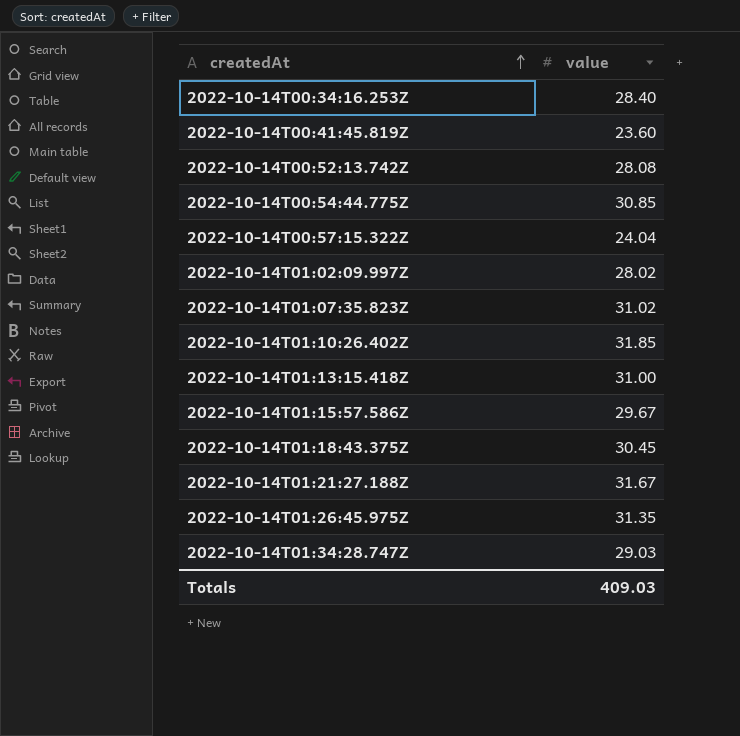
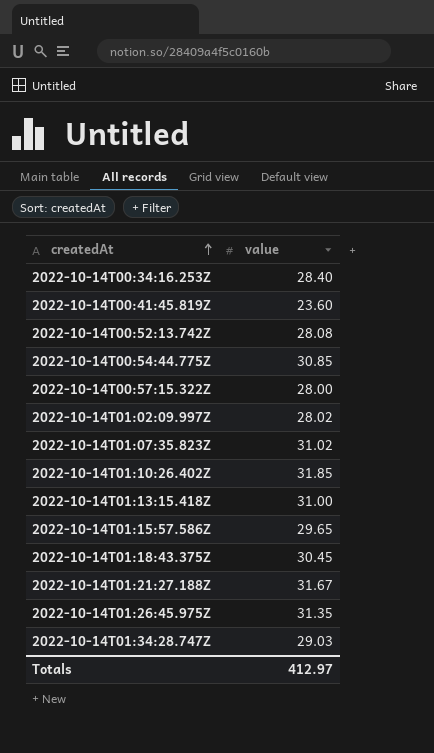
2022-10-14T00:57:15.322Z | value: 24.04 -> 28.00
2022-10-14T01:15:57.586Z | value: 29.67 -> 29.65
Totals | value: 409.03 -> 412.97

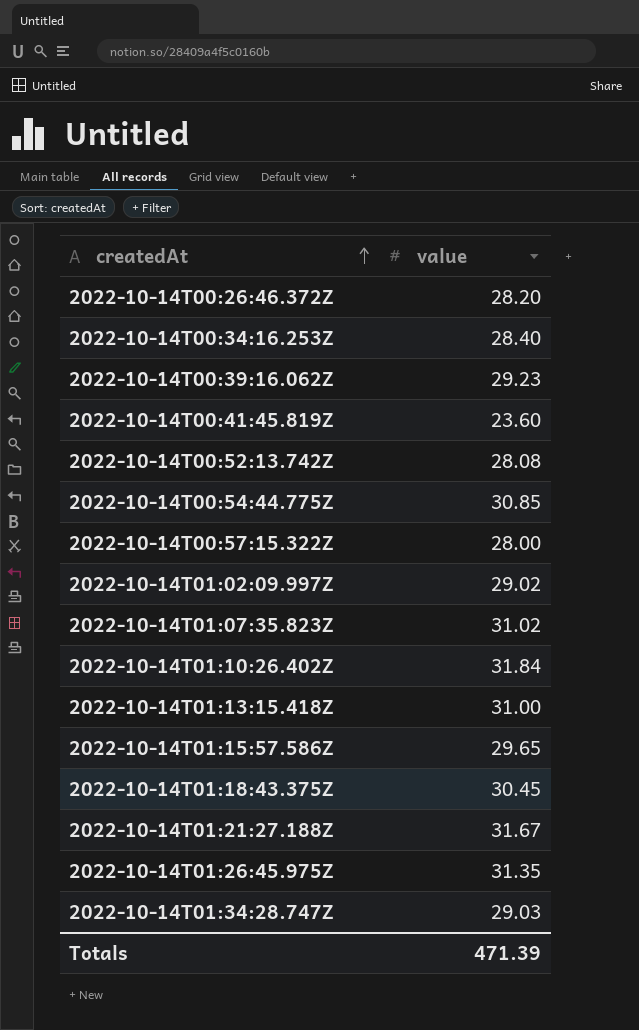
row 2022-10-14T00:26:46.372Z: none -> 28.20
row 2022-10-14T00:39:16.062Z: none -> 29.23
2022-10-14T01:02:09.997Z | value: 28.02 -> 29.02
2022-10-14T01:10:26.402Z | value: 31.85 -> 31.84
Totals | value: 412.97 -> 471.39

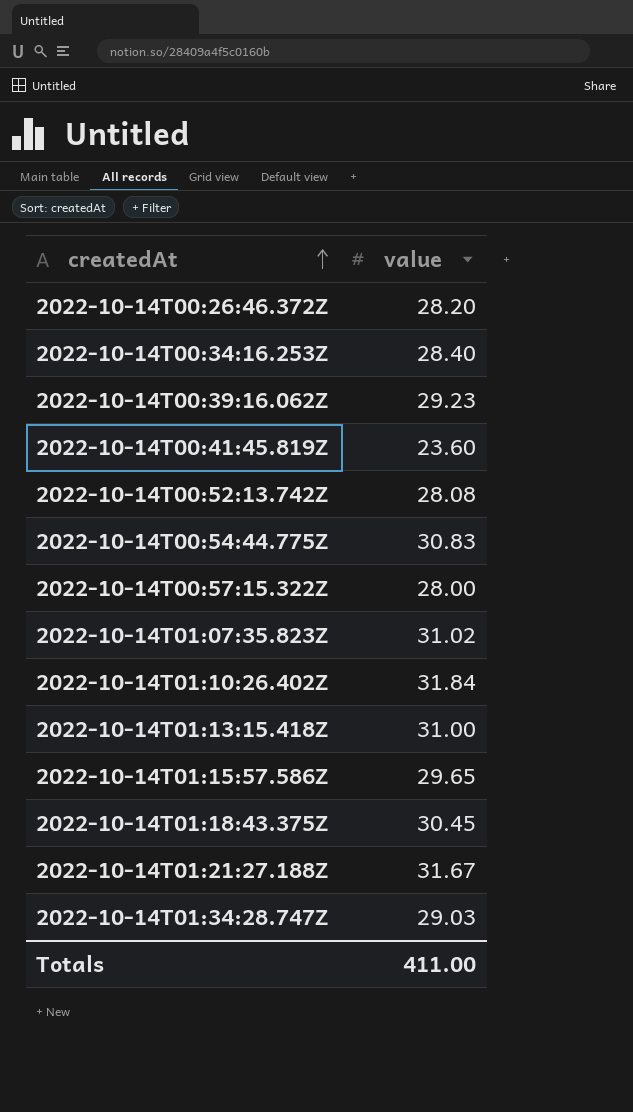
row 2022-10-14T01:02:09.997Z: 29.02 -> none
row 2022-10-14T01:26:45.975Z: 31.35 -> none
2022-10-14T00:54:44.775Z | value: 30.85 -> 30.83
Totals | value: 471.39 -> 411.00

